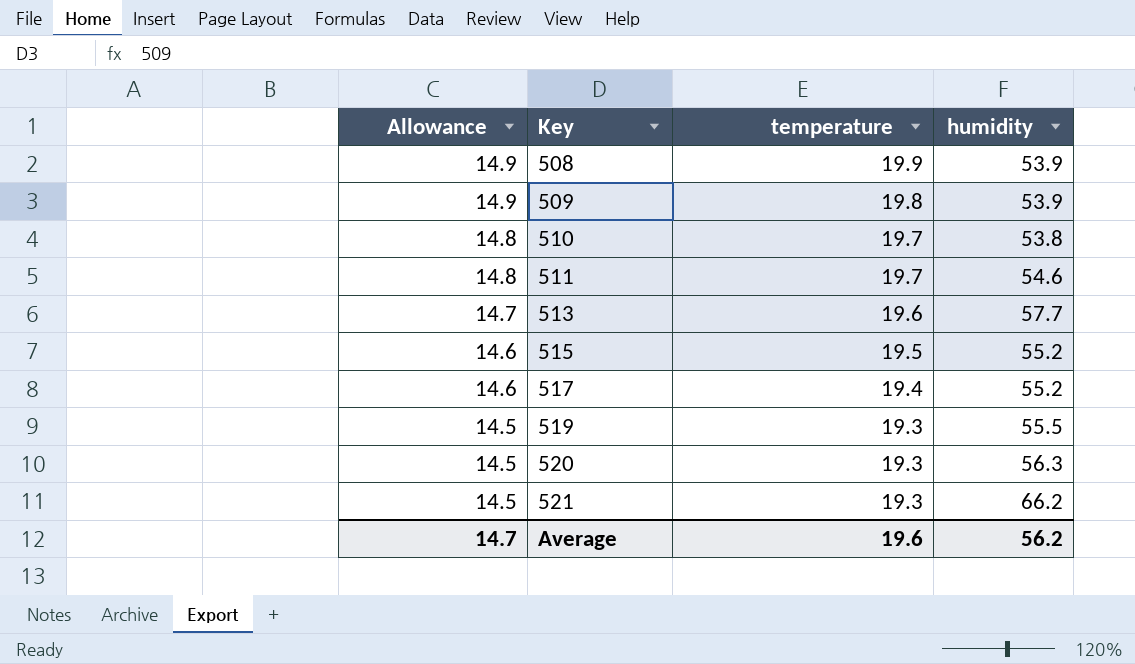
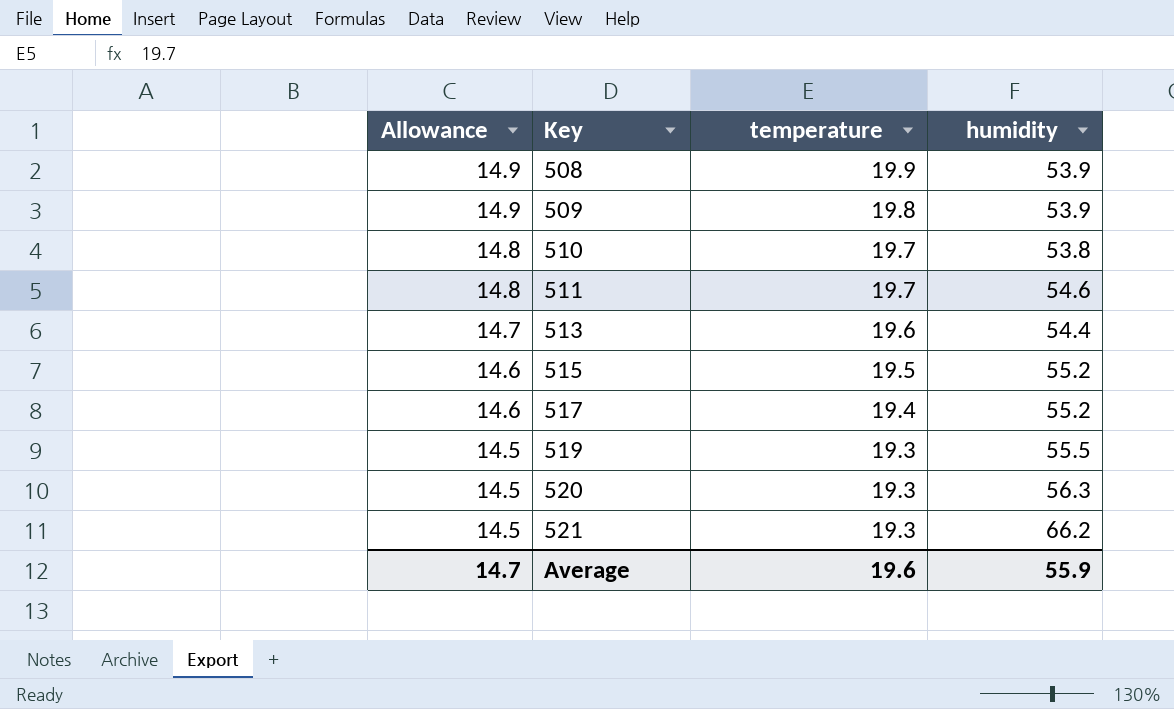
513 | humidity: 57.7 -> 54.4
Average | humidity: 56.2 -> 55.9

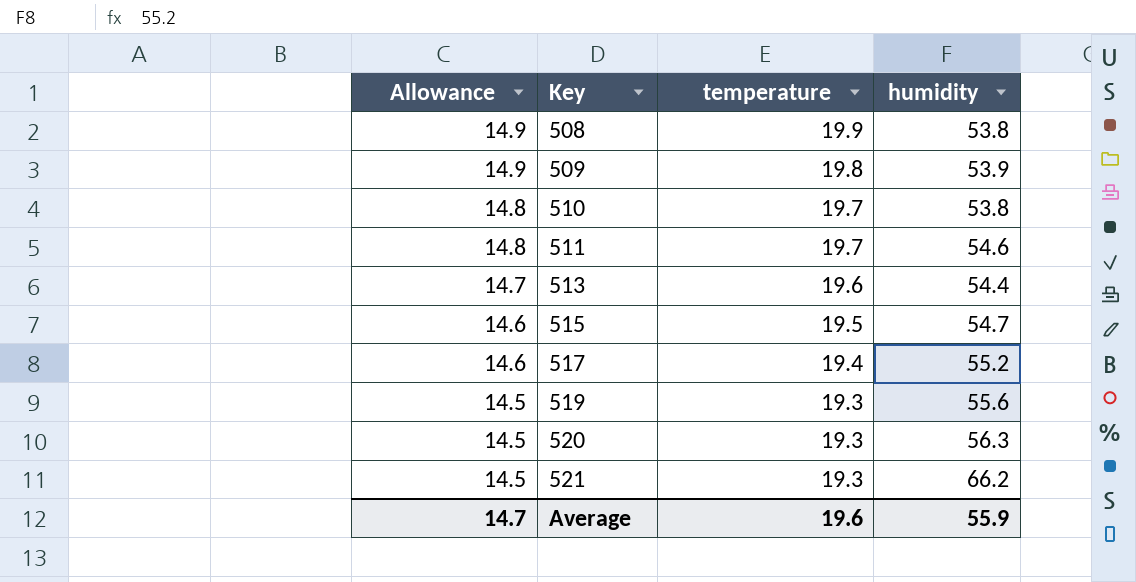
508 | humidity: 53.9 -> 53.8
515 | humidity: 55.2 -> 54.7
519 | humidity: 55.5 -> 55.6

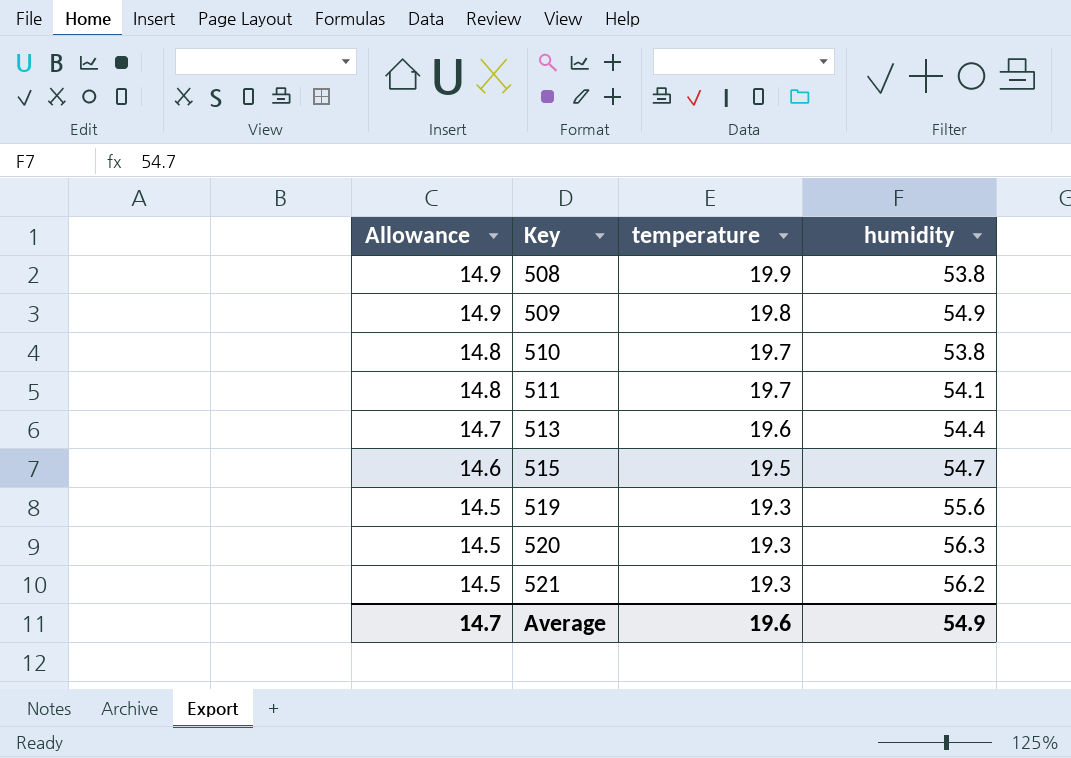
row 517: 14.6 | 19.4 | 55.2 -> none
509 | humidity: 53.9 -> 54.9
511 | humidity: 54.6 -> 54.1
521 | humidity: 66.2 -> 56.2
Average | humidity: 55.9 -> 54.9

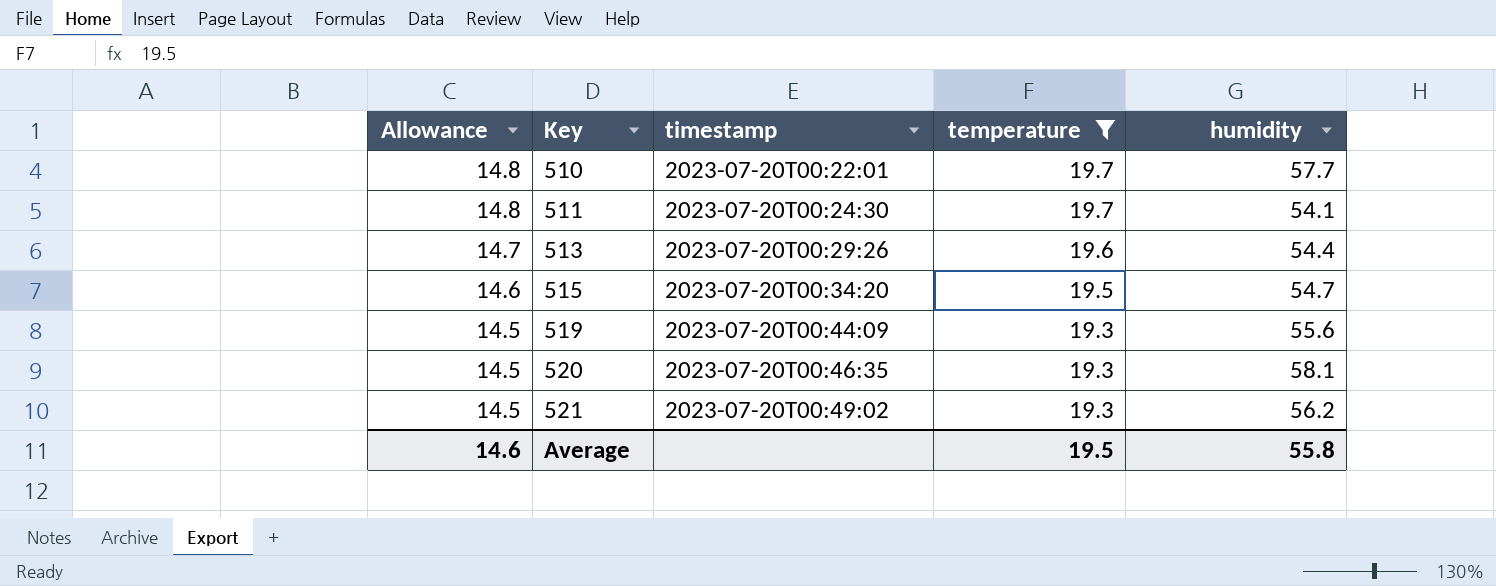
filter: none -> temperature <= 19.7
column timestamp | position: none -> 3
510 | humidity: 53.8 -> 57.7
520 | humidity: 56.3 -> 58.1
Average | Allowance: 14.7 -> 14.6
Average | temperature: 19.6 -> 19.5
Average | humidity: 54.9 -> 55.8

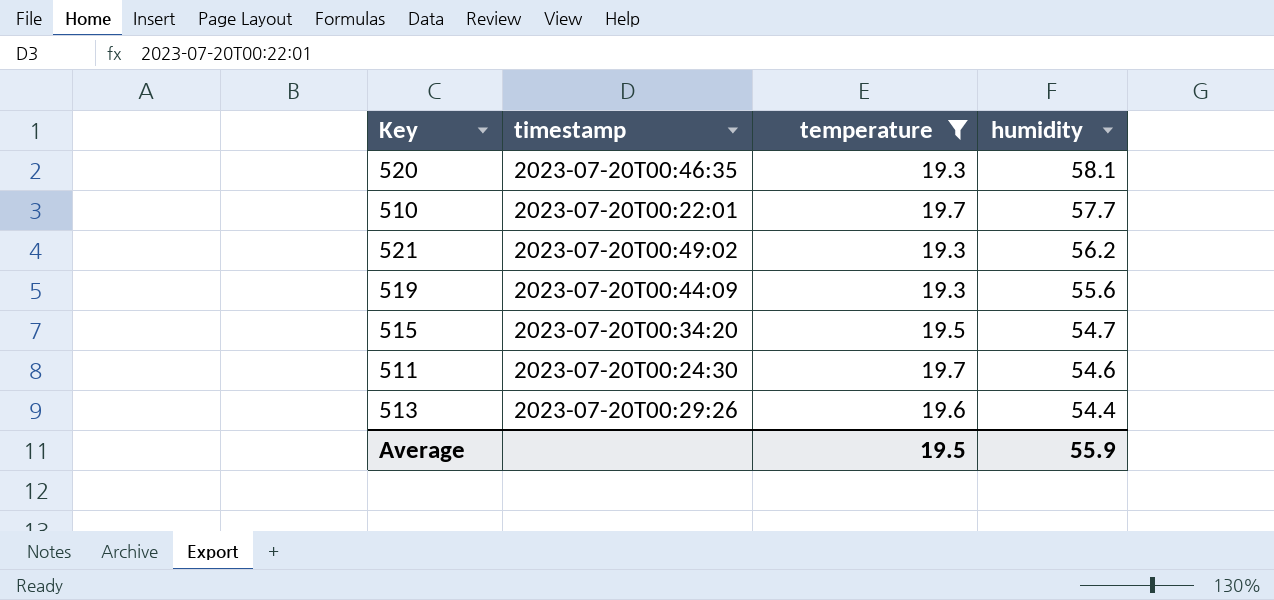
row order: Allowance descending -> humidity descending
column Allowance | formula: [temperature] * 0.75 -> none
511 | humidity: 54.1 -> 54.6
Average | humidity: 55.8 -> 55.9

